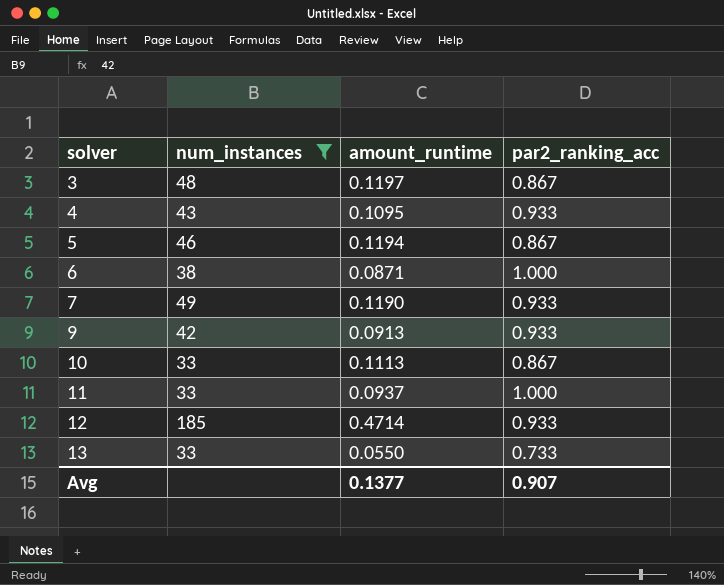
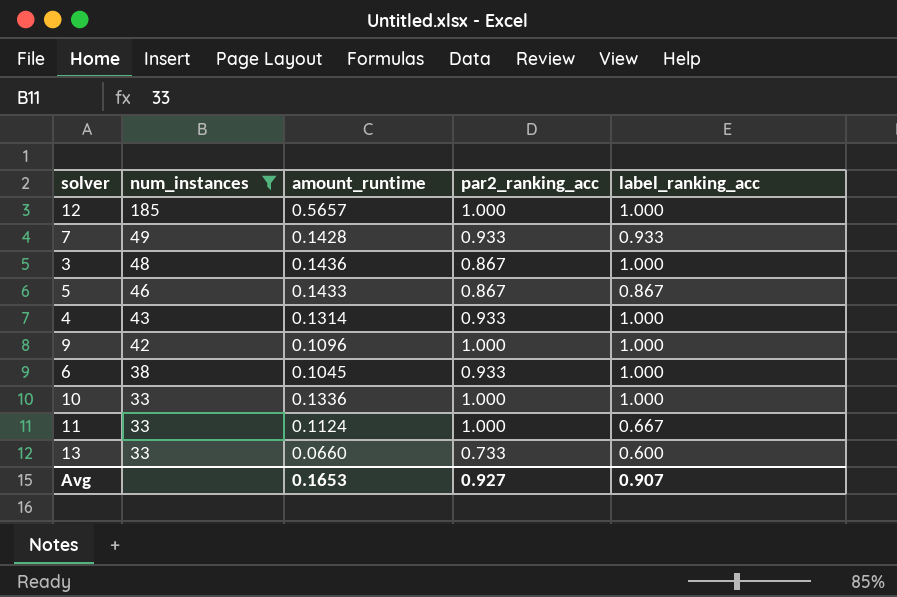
row order: solver ascending -> num_instances descending
column label_ranking_acc | position: none -> 5
12 | amount_runtime: 0.4714 -> 0.5657
12 | par2_ranking_acc: 0.933 -> 1.000
7 | amount_runtime: 0.1190 -> 0.1428
3 | amount_runtime: 0.1197 -> 0.1436
5 | amount_runtime: 0.1194 -> 0.1433
4 | amount_runtime: 0.1095 -> 0.1314
9 | amount_runtime: 0.0913 -> 0.1096
9 | par2_ranking_acc: 0.933 -> 1.000
6 | amount_runtime: 0.0871 -> 0.1045
6 | par2_ranking_acc: 1.000 -> 0.933
10 | amount_runtime: 0.1113 -> 0.1336
10 | par2_ranking_acc: 0.867 -> 1.000
11 | amount_runtime: 0.0937 -> 0.1124
13 | amount_runtime: 0.0550 -> 0.0660
Avg | amount_runtime: 0.1377 -> 0.1653
Avg | par2_ranking_acc: 0.907 -> 0.927

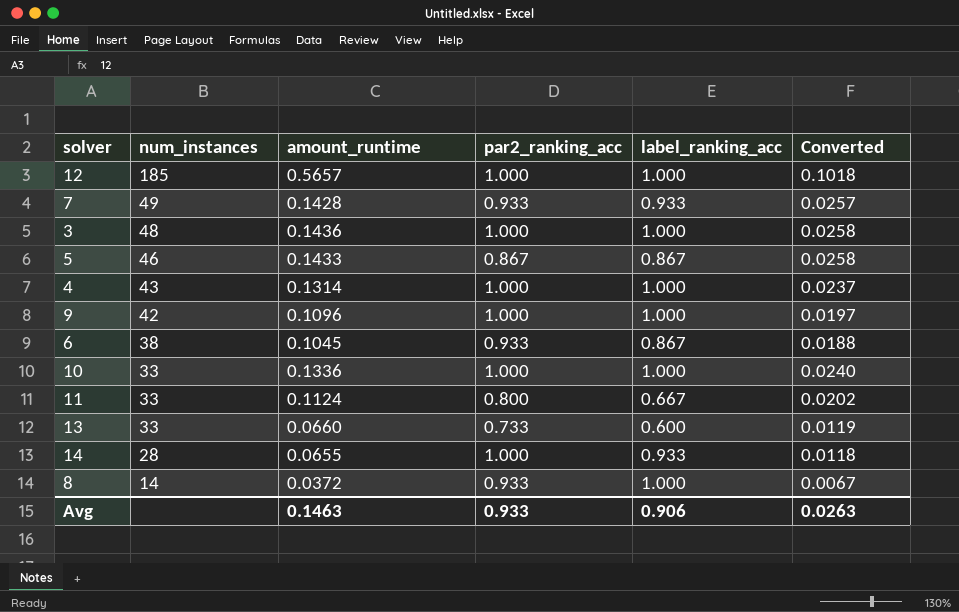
filter: num_instances >= 33 -> none
column Converted | formula: none -> [amount_runtime] * 0.18
3 | par2_ranking_acc: 0.867 -> 1.000
4 | par2_ranking_acc: 0.933 -> 1.000
6 | label_ranking_acc: 1.000 -> 0.867
11 | par2_ranking_acc: 1.000 -> 0.800
Avg | amount_runtime: 0.1653 -> 0.1463
Avg | par2_ranking_acc: 0.927 -> 0.933
Avg | label_ranking_acc: 0.907 -> 0.906

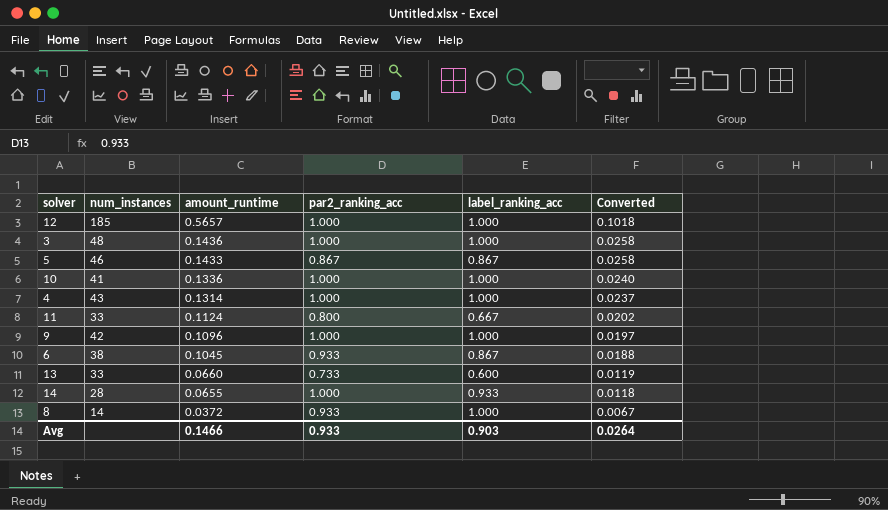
row order: num_instances descending -> amount_runtime descending
row 7: 49 | 0.1428 | 0.933 | 0.933 | 0.0257 -> none
10 | num_instances: 33 -> 41
Avg | amount_runtime: 0.1463 -> 0.1466
Avg | label_ranking_acc: 0.906 -> 0.903
Avg | Converted: 0.0263 -> 0.0264

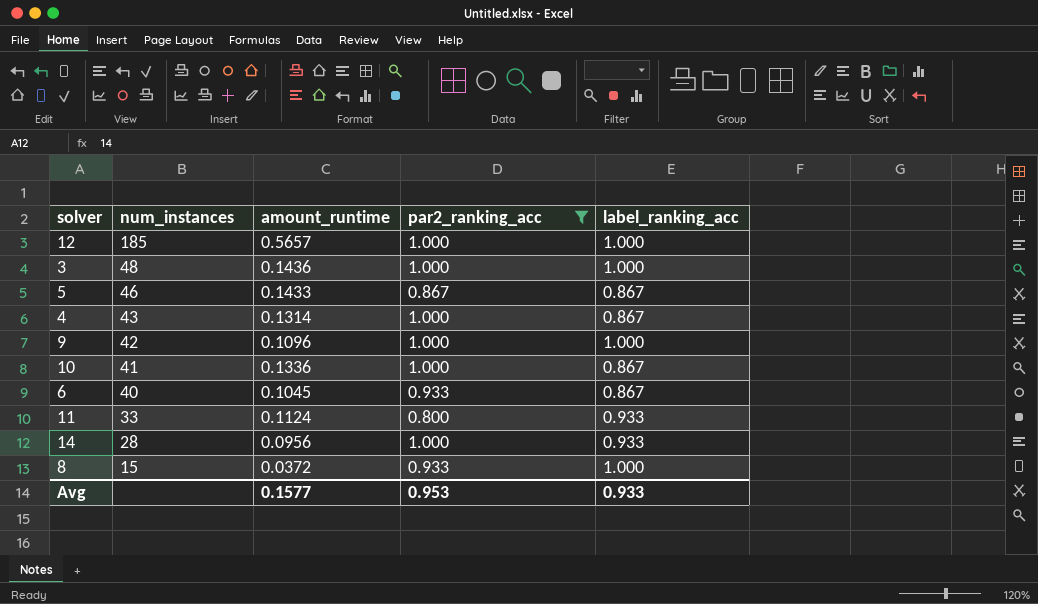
filter: none -> par2_ranking_acc != 0.733
row order: amount_runtime descending -> num_instances descending
column Converted | formula: [amount_runtime] * 0.18 -> none
4 | label_ranking_acc: 1.000 -> 0.867
10 | label_ranking_acc: 1.000 -> 0.867
6 | num_instances: 38 -> 40
11 | label_ranking_acc: 0.667 -> 0.933
14 | amount_runtime: 0.0655 -> 0.0956
8 | num_instances: 14 -> 15
Avg | amount_runtime: 0.1466 -> 0.1577
Avg | par2_ranking_acc: 0.933 -> 0.953
Avg | label_ranking_acc: 0.903 -> 0.933

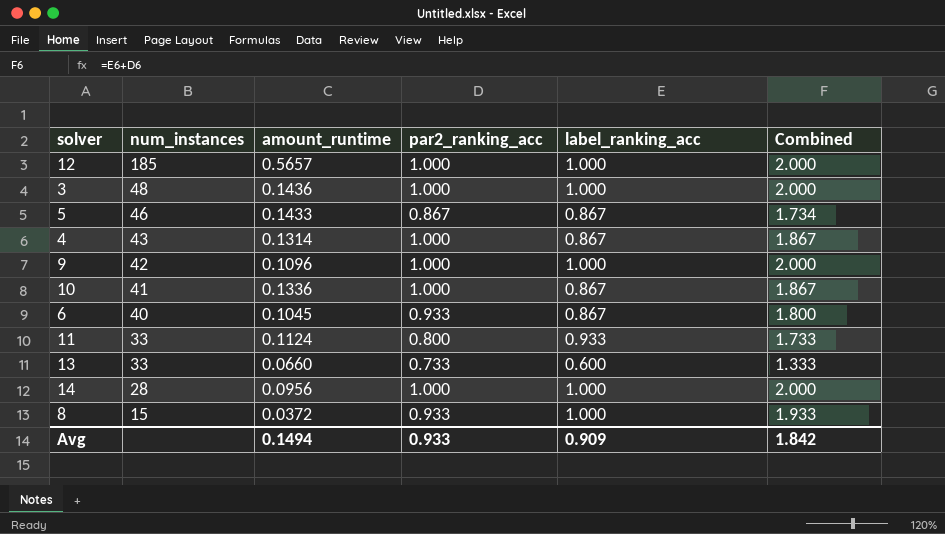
filter: par2_ranking_acc != 0.733 -> none
column Combined | formula: none -> [par2_ranking_acc] + [label_ranking_acc]
14 | label_ranking_acc: 0.933 -> 1.000
Avg | amount_runtime: 0.1577 -> 0.1494
Avg | par2_ranking_acc: 0.953 -> 0.933
Avg | label_ranking_acc: 0.933 -> 0.909

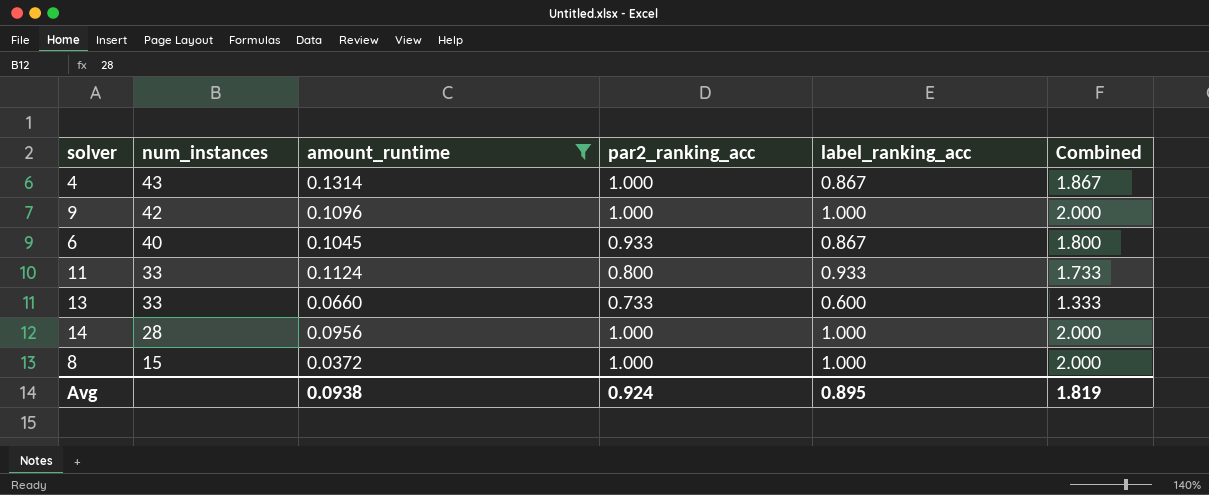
filter: none -> amount_runtime <= 0.1314
8 | par2_ranking_acc: 0.933 -> 1.000
8 | Combined: 1.933 -> 2.000
Avg | amount_runtime: 0.1494 -> 0.0938
Avg | par2_ranking_acc: 0.933 -> 0.924
Avg | label_ranking_acc: 0.909 -> 0.895
Avg | Combined: 1.842 -> 1.819

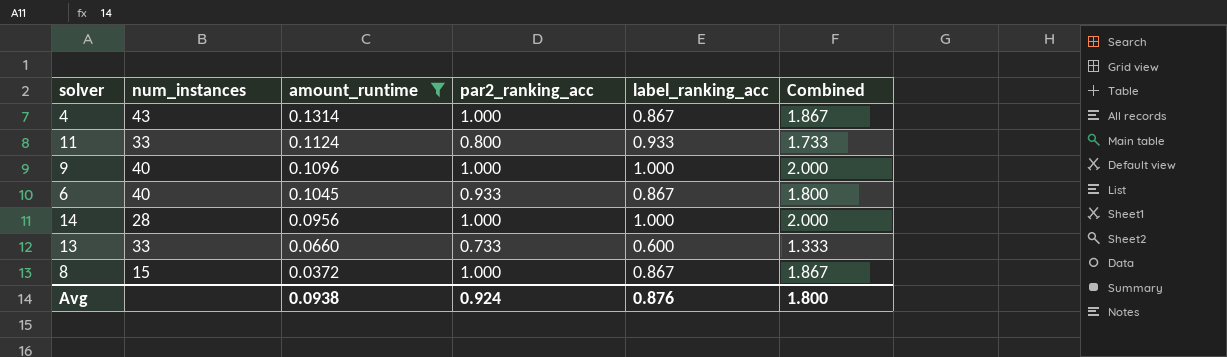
row order: num_instances descending -> amount_runtime descending
9 | num_instances: 42 -> 40
8 | label_ranking_acc: 1.000 -> 0.867
8 | Combined: 2.000 -> 1.867
Avg | label_ranking_acc: 0.895 -> 0.876
Avg | Combined: 1.819 -> 1.800

